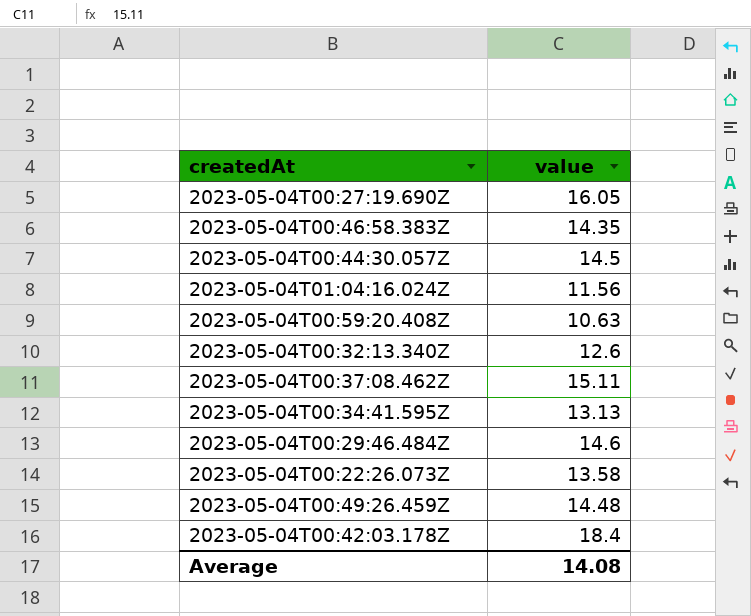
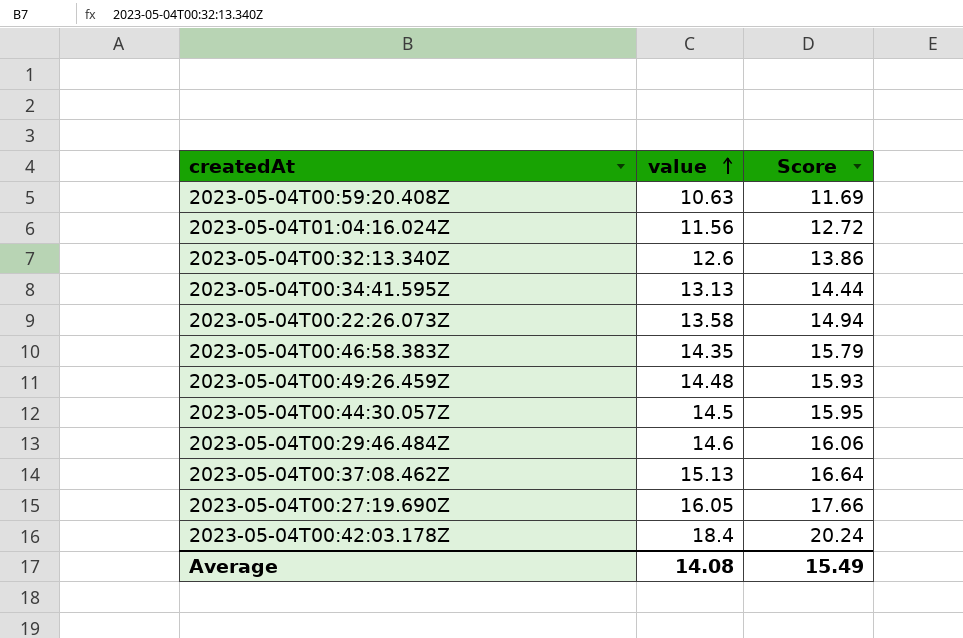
row order: none -> value ascending
column Score | formula: none -> [value] * 1.1
2023-05-04T00:37:08.462Z | value: 15.11 -> 15.13

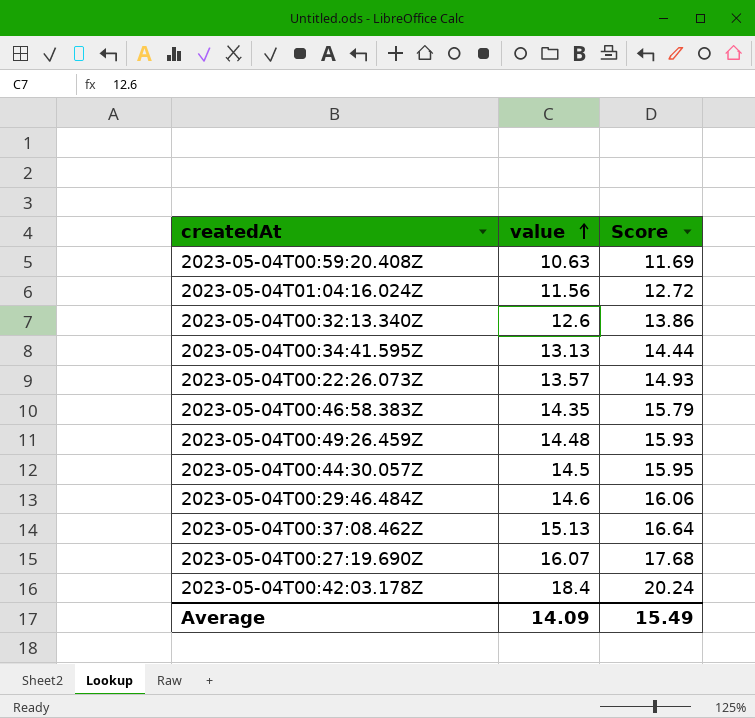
2023-05-04T00:22:26.073Z | value: 13.58 -> 13.57
2023-05-04T00:22:26.073Z | Score: 14.94 -> 14.93
2023-05-04T00:27:19.690Z | value: 16.05 -> 16.07
2023-05-04T00:27:19.690Z | Score: 17.66 -> 17.68
Average | value: 14.08 -> 14.09

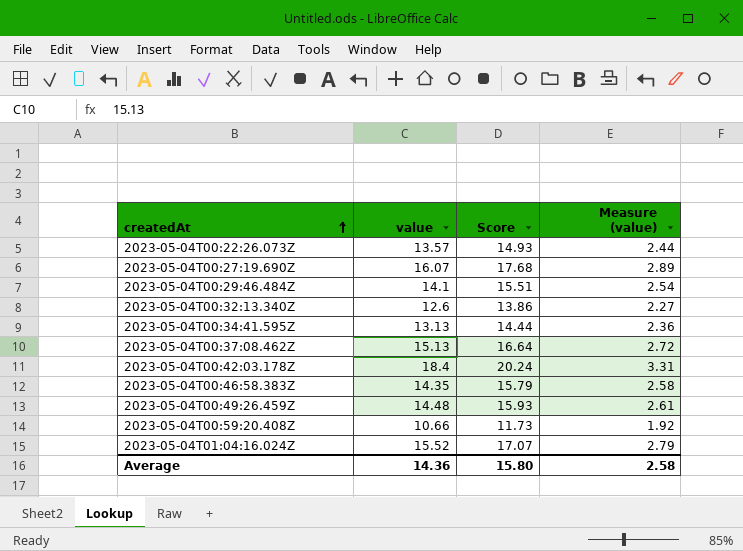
row order: value ascending -> createdAt ascending
column Measure (value) | formula: none -> [value] * 0.18
row 2023-05-04T00:44:30.057Z: 14.5 | 15.95 -> none
2023-05-04T00:29:46.484Z | value: 14.6 -> 14.1
2023-05-04T00:29:46.484Z | Score: 16.06 -> 15.51
2023-05-04T00:59:20.408Z | value: 10.63 -> 10.66
2023-05-04T00:59:20.408Z | Score: 11.69 -> 11.73
2023-05-04T01:04:16.024Z | value: 11.56 -> 15.52
2023-05-04T01:04:16.024Z | Score: 12.72 -> 17.07
Average | value: 14.09 -> 14.36
Average | Score: 15.49 -> 15.80

